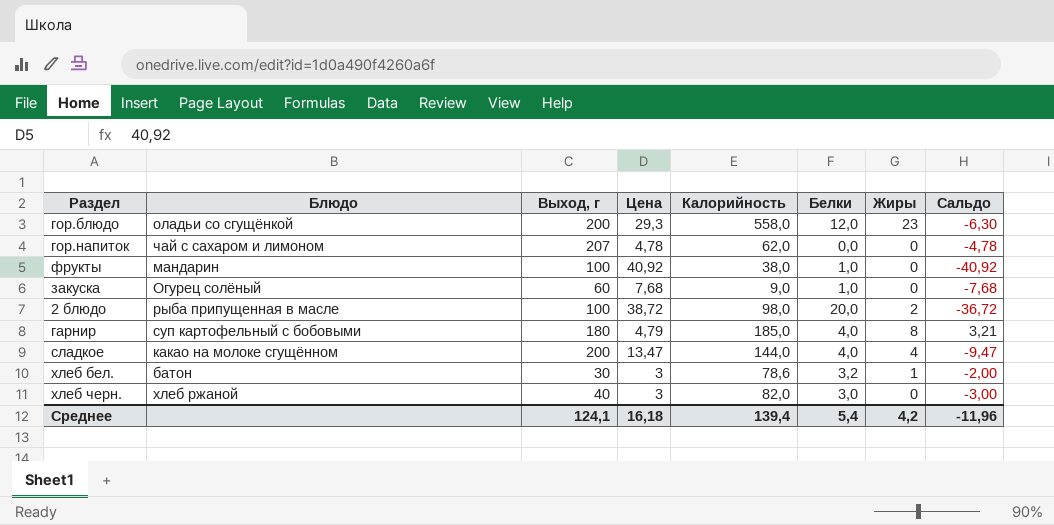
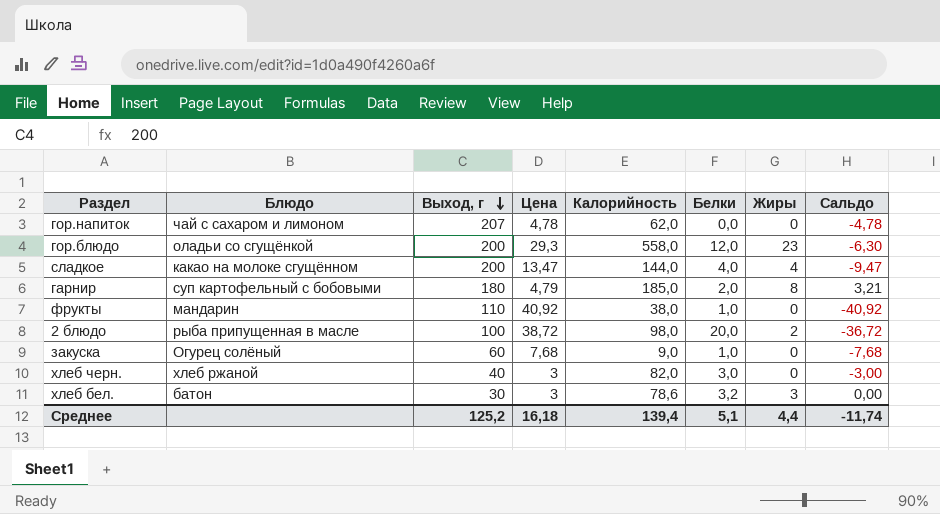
row order: none -> Выход, г descending
гарнир | Белки: 4,0 -> 2,0
фрукты | Выход, г: 100 -> 110
хлеб бел. | Жиры: 1 -> 3
хлеб бел. | Сальдо: -2,00 -> 0,00
Среднее | Выход, г: 124,1 -> 125,2
Среднее | Белки: 5,4 -> 5,1
Среднее | Жиры: 4,2 -> 4,4
Среднее | Сальдо: -11,96 -> -11,74

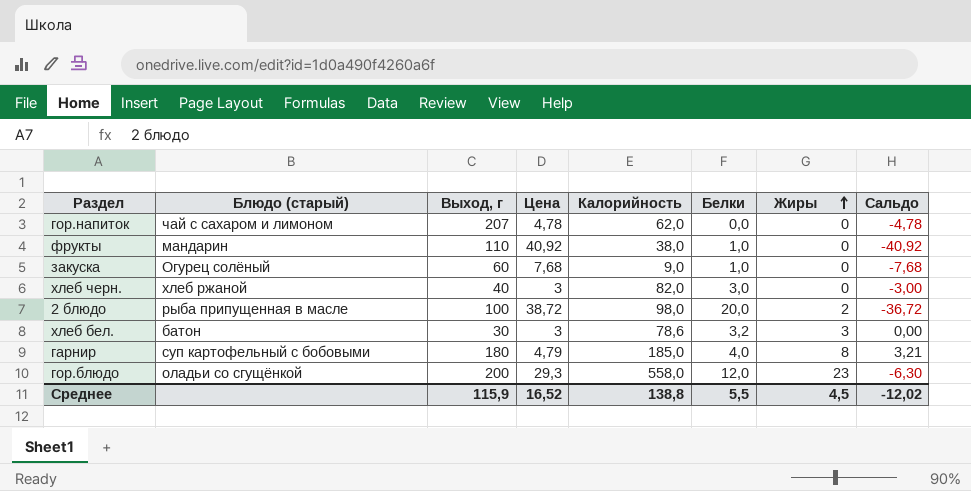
row order: Выход, г descending -> Жиры ascending
column name: Блюдо -> Блюдо (старый)
row сладкое: какао на молоке сгущённом | 200 | 13,47 | 144,0 | 4,0 | 4 | -9,47 -> none
гарнир | Белки: 2,0 -> 4,0
Среднее | Выход, г: 125,2 -> 115,9
Среднее | Цена: 16,18 -> 16,52
Среднее | Калорийность: 139,4 -> 138,8
Среднее | Белки: 5,1 -> 5,5
Среднее | Жиры: 4,4 -> 4,5
Среднее | Сальдо: -11,74 -> -12,02

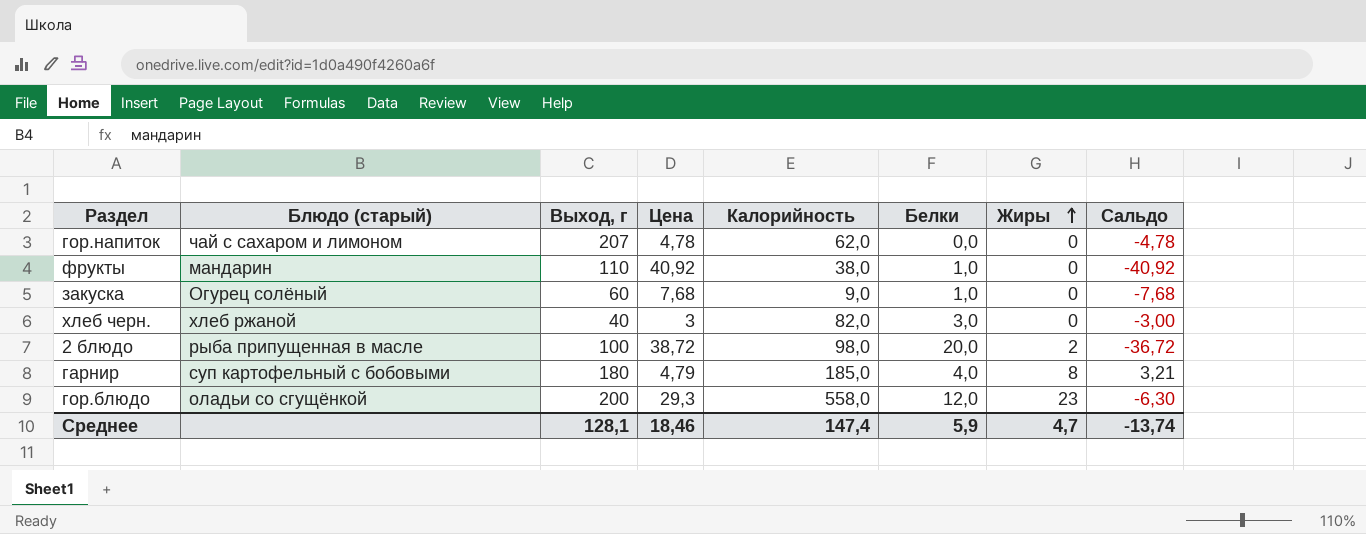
row хлеб бел.: батон | 30 | 3 | 78,6 | 3,2 | 3 | 0,00 -> none
Среднее | Выход, г: 115,9 -> 128,1
Среднее | Цена: 16,52 -> 18,46
Среднее | Калорийность: 138,8 -> 147,4
Среднее | Белки: 5,5 -> 5,9
Среднее | Жиры: 4,5 -> 4,7
Среднее | Сальдо: -12,02 -> -13,74

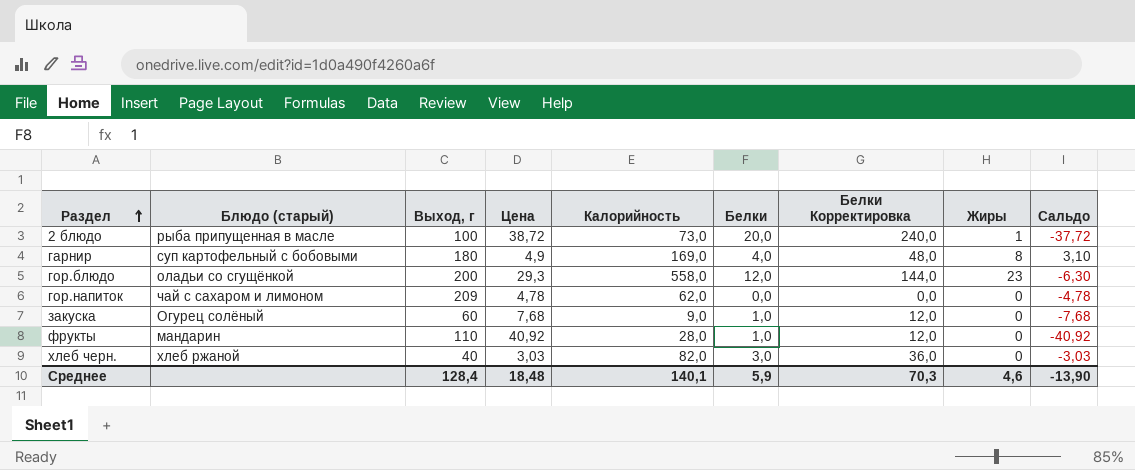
row order: Жиры ascending -> Раздел ascending
column Белки Корректировка | formula: none -> [Белки] * 12
2 блюдо | Калорийность: 98,0 -> 73,0
2 блюдо | Жиры: 2 -> 1
2 блюдо | Сальдо: -36,72 -> -37,72
гарнир | Цена: 4,79 -> 4,9
гарнир | Калорийность: 185,0 -> 169,0
гарнир | Сальдо: 3,21 -> 3,10
гор.напиток | Выход, г: 207 -> 209
фрукты | Калорийность: 38,0 -> 28,0
хлеб черн. | Цена: 3 -> 3,03
хлеб черн. | Сальдо: -3,00 -> -3,03
Среднее | Выход, г: 128,1 -> 128,4
Среднее | Цена: 18,46 -> 18,48
Среднее | Калорийность: 147,4 -> 140,1
Среднее | Жиры: 4,7 -> 4,6
Среднее | Сальдо: -13,74 -> -13,90

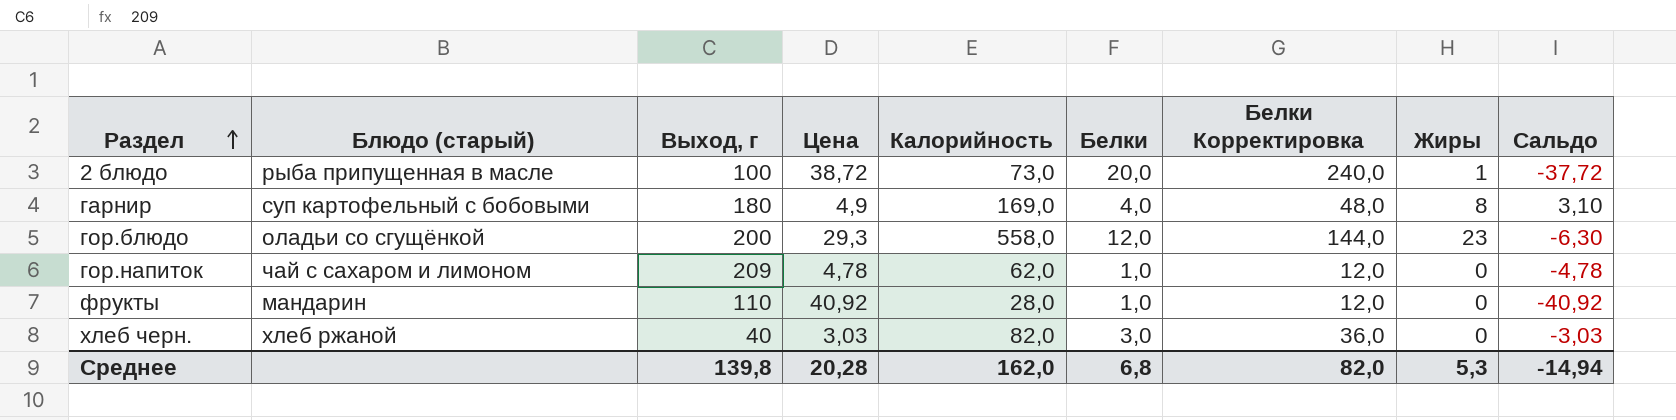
row закуска: Огурец солёный | 60 | 7,68 | 9,0 | 1,0 | 12,0 | 0 | -7,68 -> none
гор.напиток | Белки: 0,0 -> 1,0
гор.напиток | Белки Корректировка: 0,0 -> 12,0
Среднее | Выход, г: 128,4 -> 139,8
Среднее | Цена: 18,48 -> 20,28
Среднее | Калорийность: 140,1 -> 162,0
Среднее | Белки: 5,9 -> 6,8
Среднее | Белки Корректировка: 70,3 -> 82,0
Среднее | Жиры: 4,6 -> 5,3
Среднее | Сальдо: -13,90 -> -14,94

